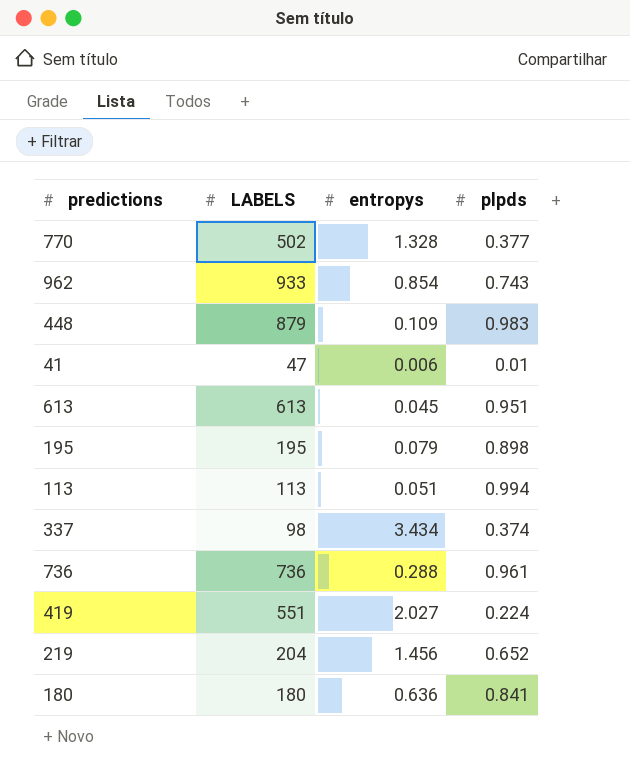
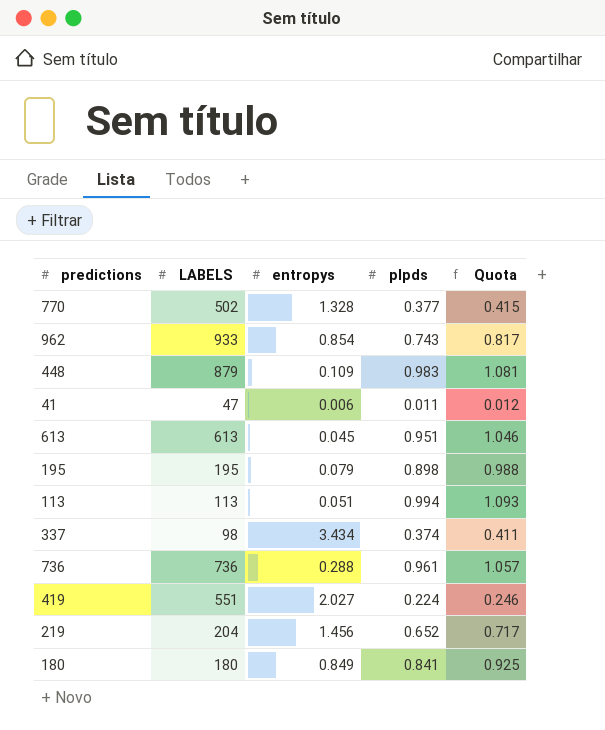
column Quota | formula: none -> [plpds] * 1.1
41 | plpds: 0.01 -> 0.011
180 | entropys: 0.636 -> 0.849

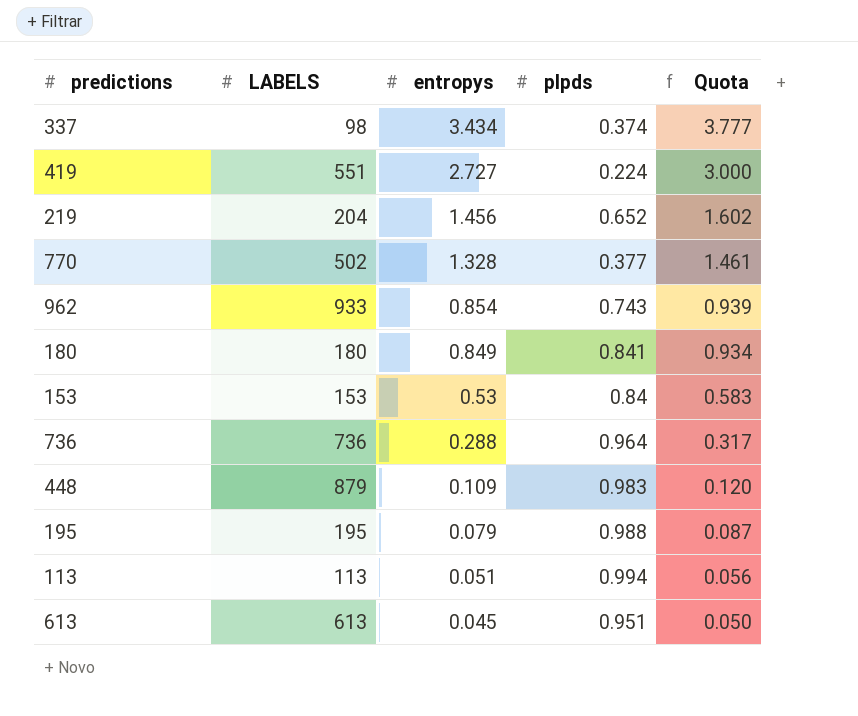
row order: none -> entropys descending
column Quota | formula: [plpds] * 1.1 -> [entropys] * 1.1
row 41: 47 | 0.006 | 0.011 | 0.012 -> none
419 | entropys: 2.027 -> 2.727
row 153: none -> 153 | 0.53 | 0.84 | 0.583
736 | plpds: 0.961 -> 0.964
195 | plpds: 0.898 -> 0.988

